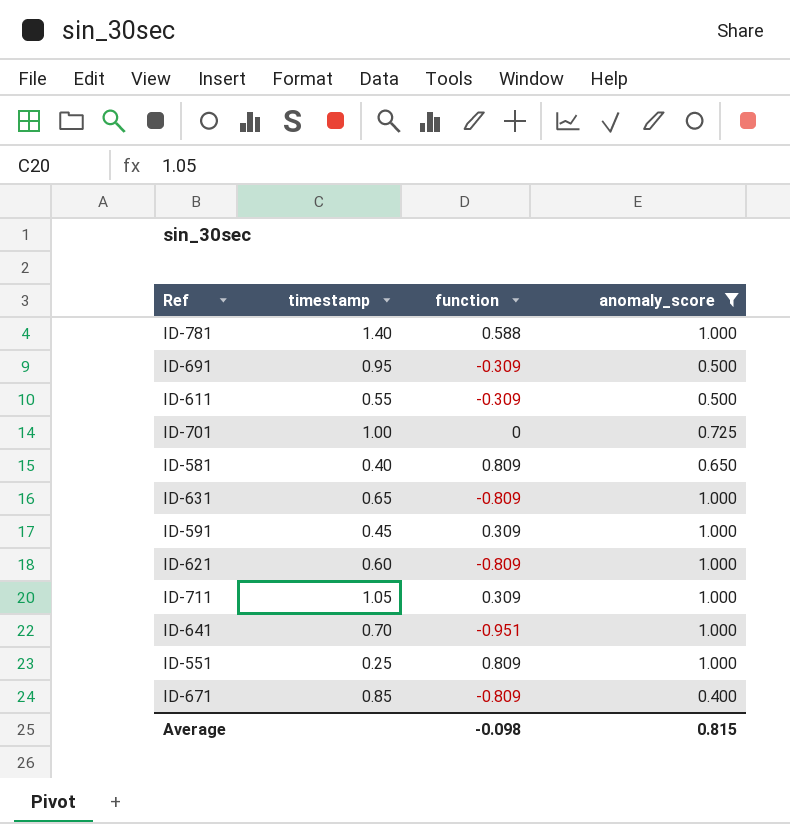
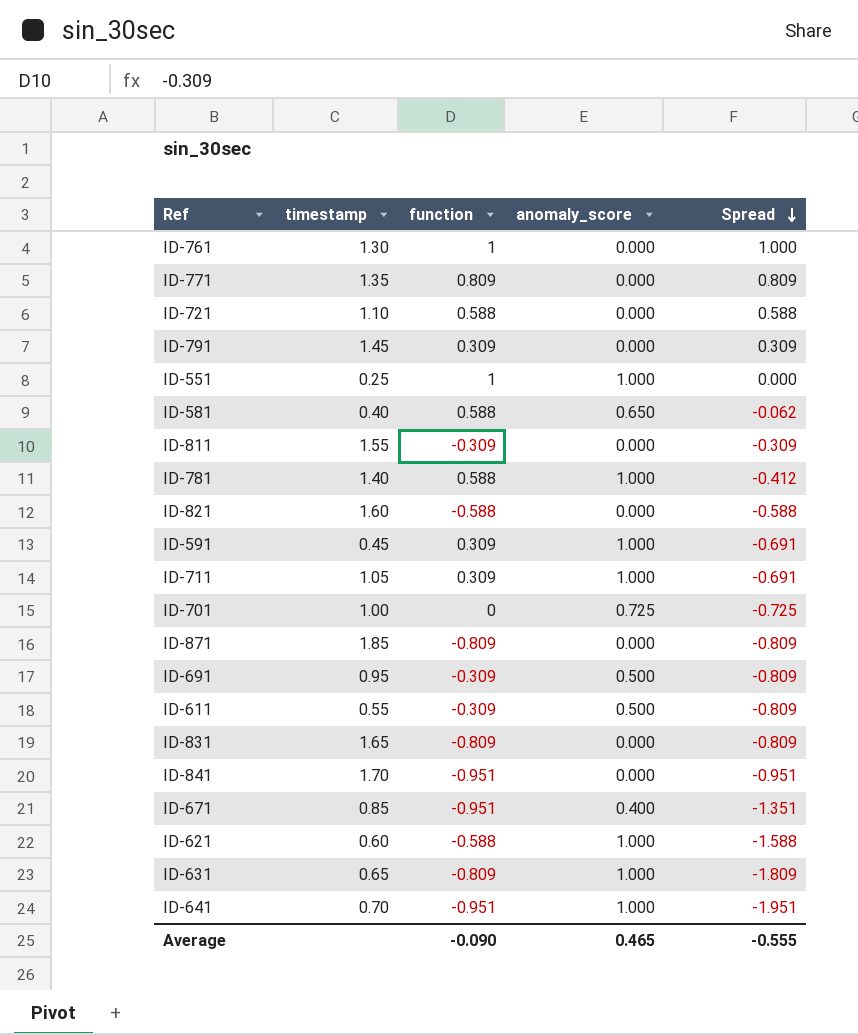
filter: anomaly_score != 0.000 -> none
row order: none -> Spread descending
column Spread | formula: none -> [function] - [anomaly_score]
ID-551 | function: 0.809 -> 1
ID-581 | function: 0.809 -> 0.588
ID-671 | function: -0.809 -> -0.951
ID-621 | function: -0.809 -> -0.588
Average | function: -0.098 -> -0.090
Average | anomaly_score: 0.815 -> 0.465

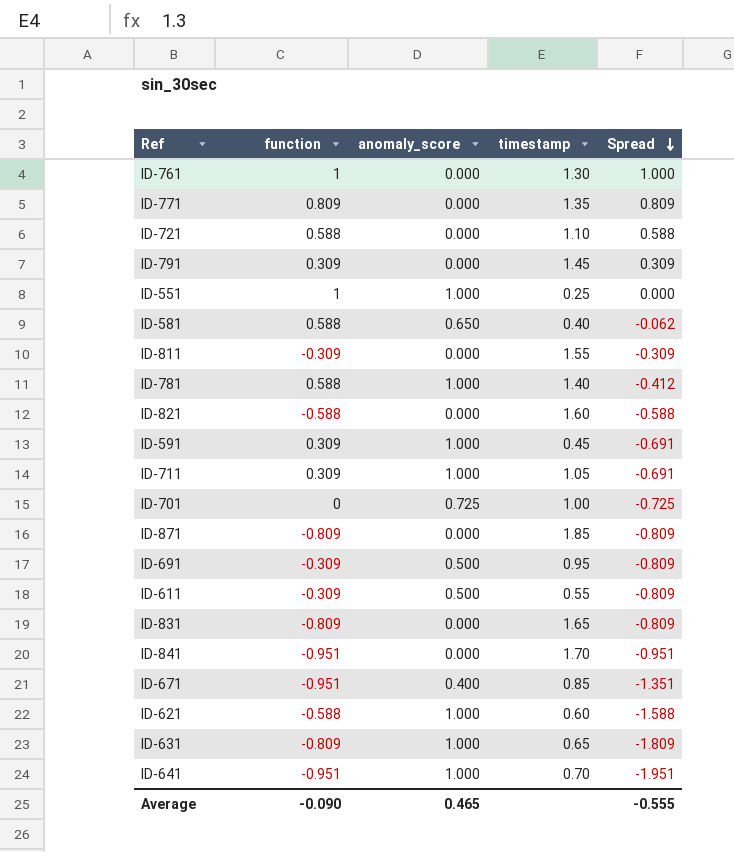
column timestamp | position: 2 -> 4

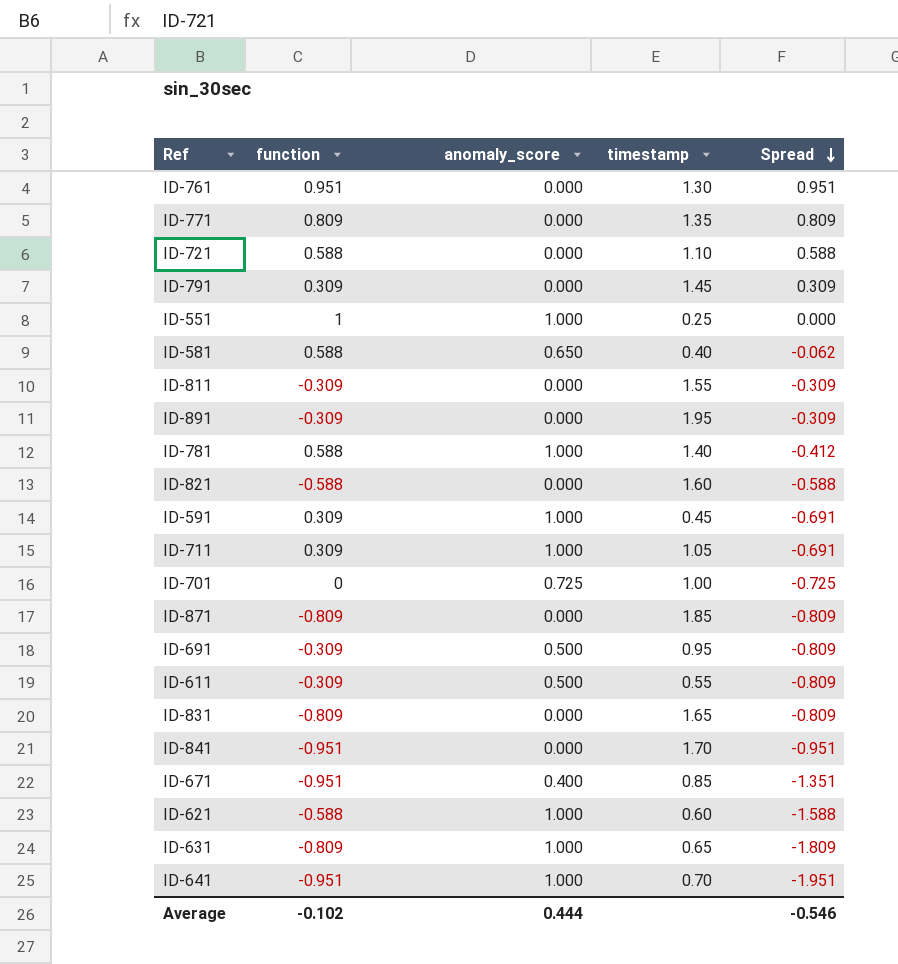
ID-761 | function: 1 -> 0.951
ID-761 | Spread: 1.000 -> 0.951
row ID-891: none -> -0.309 | 0.000 | 1.95 | -0.309
Average | function: -0.090 -> -0.102
Average | anomaly_score: 0.465 -> 0.444
Average | Spread: -0.555 -> -0.546

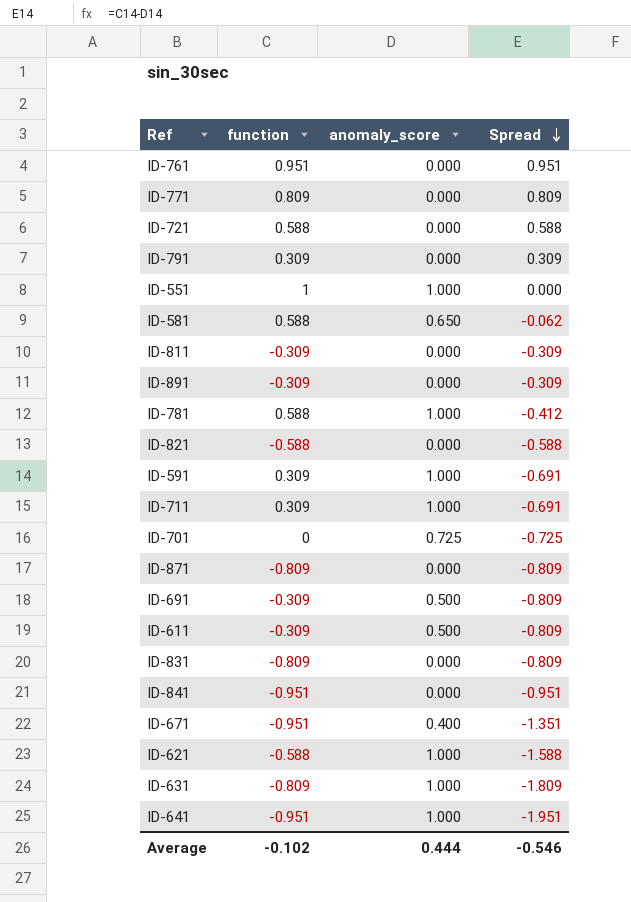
column timestamp | position: 4 -> none

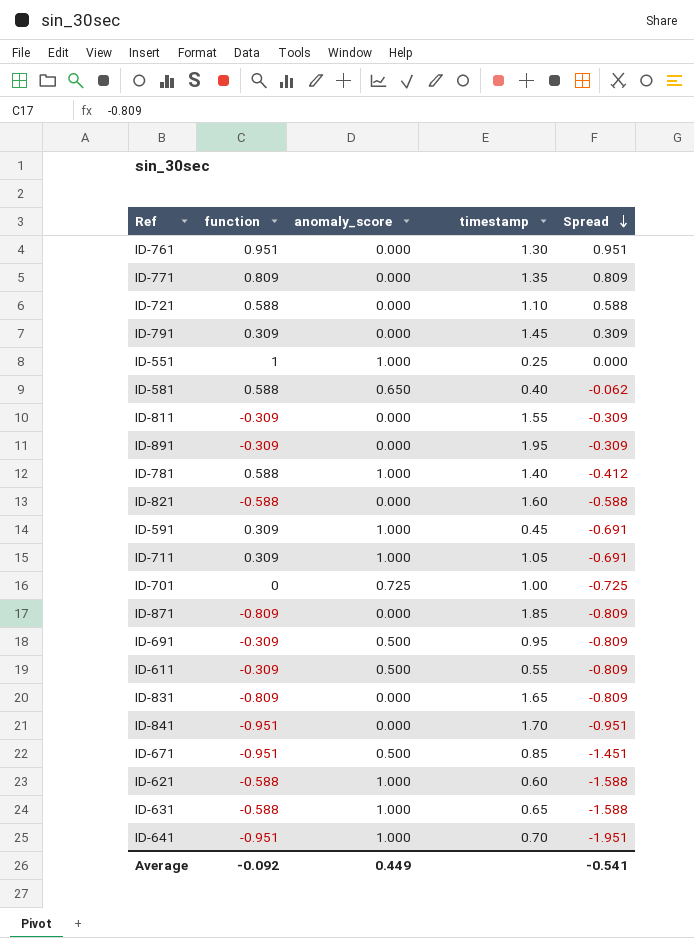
column timestamp | position: none -> 4
ID-671 | anomaly_score: 0.400 -> 0.500
ID-671 | Spread: -1.351 -> -1.451
ID-631 | function: -0.809 -> -0.588
ID-631 | Spread: -1.809 -> -1.588
Average | function: -0.102 -> -0.092
Average | anomaly_score: 0.444 -> 0.449
Average | Spread: -0.546 -> -0.541

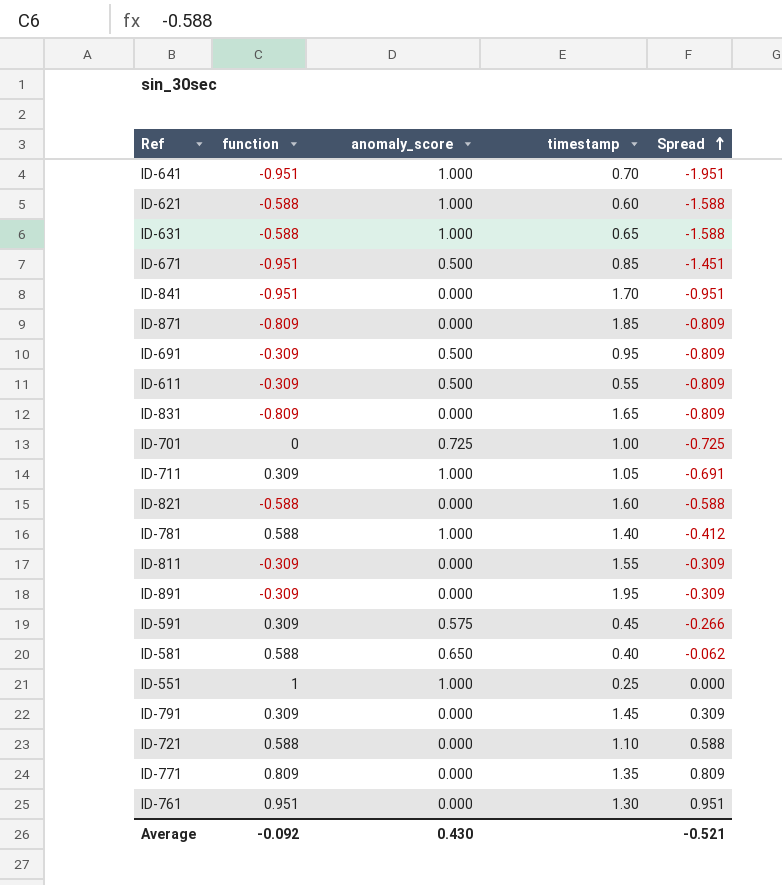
row order: Spread descending -> Spread ascending
ID-591 | anomaly_score: 1.000 -> 0.575
ID-591 | Spread: -0.691 -> -0.266
Average | anomaly_score: 0.449 -> 0.430
Average | Spread: -0.541 -> -0.521

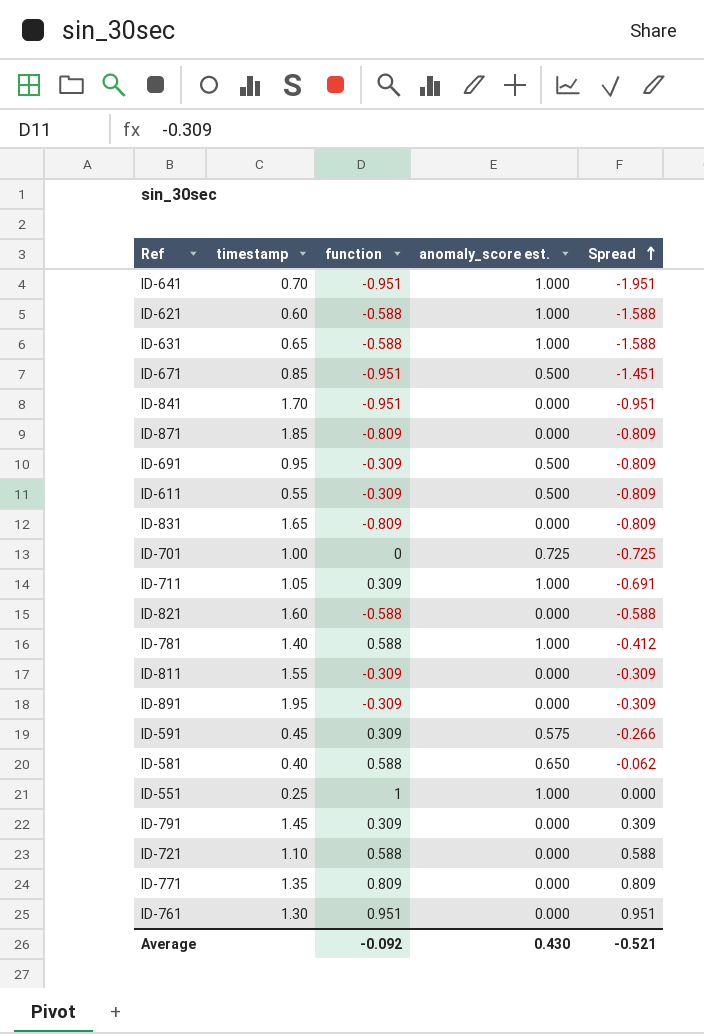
column timestamp | position: 4 -> 2
column name: anomaly_score -> anomaly_score est.

